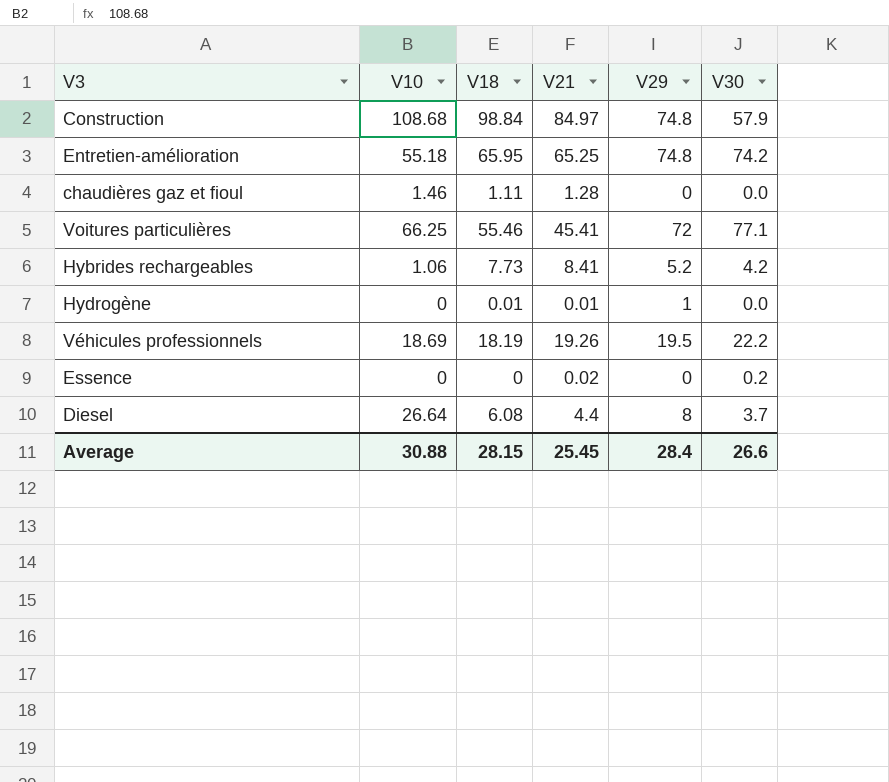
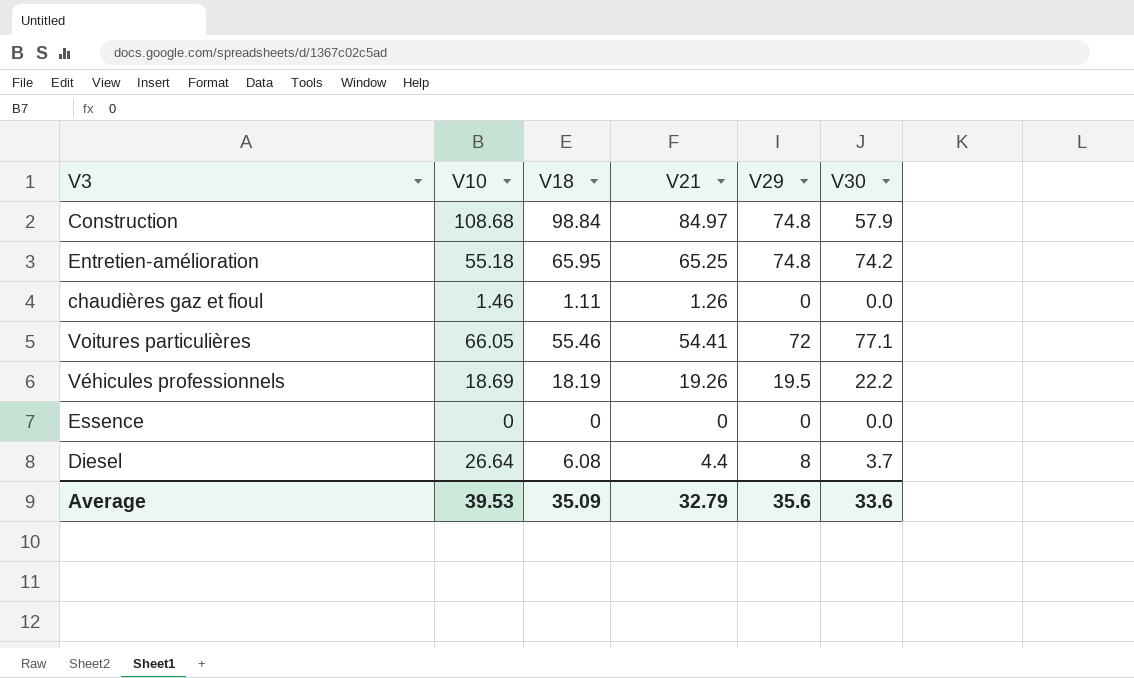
row Hybrides rechargeables: 1.06 | 7.73 | 8.41 | 5.2 | 4.2 -> none
row Hydrogène: 0 | 0.01 | 0.01 | 1 | 0.0 -> none
chaudières gaz et fioul | V21: 1.28 -> 1.26
Voitures particulières | V10: 66.25 -> 66.05
Voitures particulières | V21: 45.41 -> 54.41
Essence | V21: 0.02 -> 0
Essence | V30: 0.2 -> 0.0
Average | V10: 30.88 -> 39.53
Average | V18: 28.15 -> 35.09
Average | V21: 25.45 -> 32.79
Average | V29: 28.4 -> 35.6
Average | V30: 26.6 -> 33.6

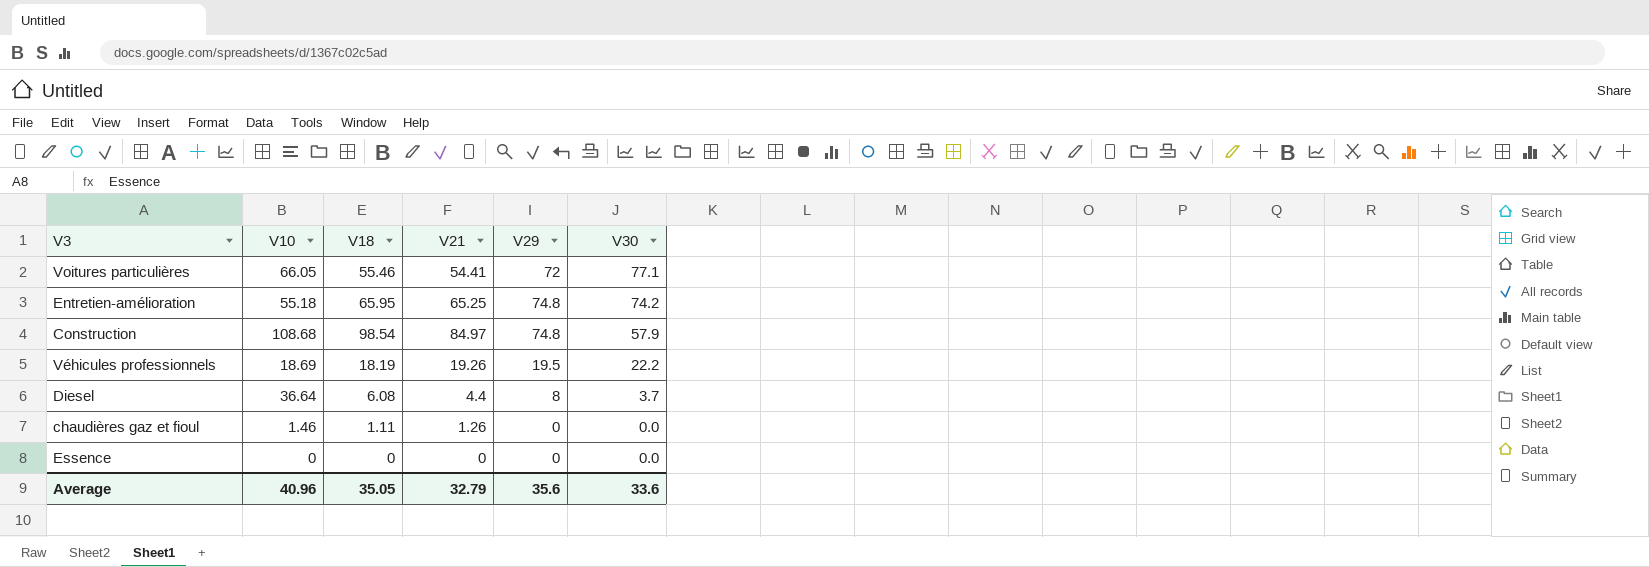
row order: none -> V30 descending
Construction | V18: 98.84 -> 98.54
Diesel | V10: 26.64 -> 36.64
Average | V10: 39.53 -> 40.96
Average | V18: 35.09 -> 35.05

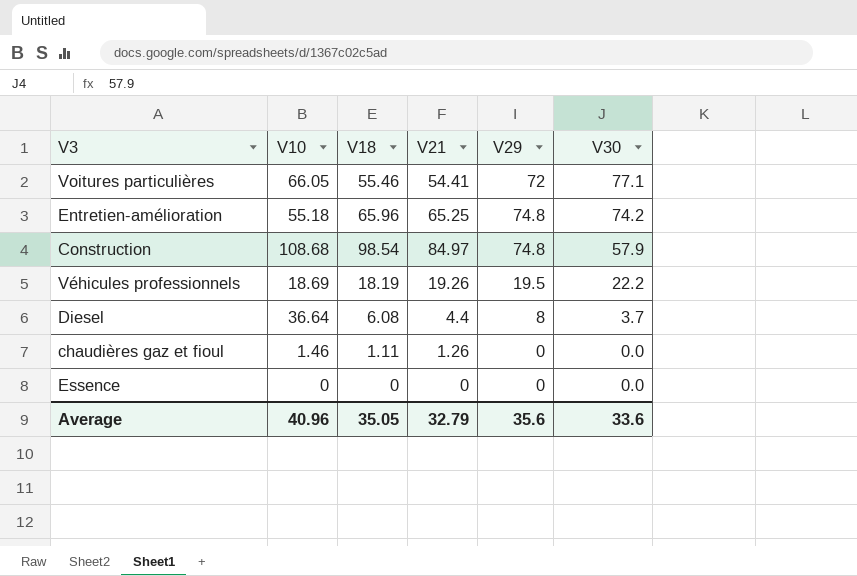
Entretien-amélioration | V18: 65.95 -> 65.96

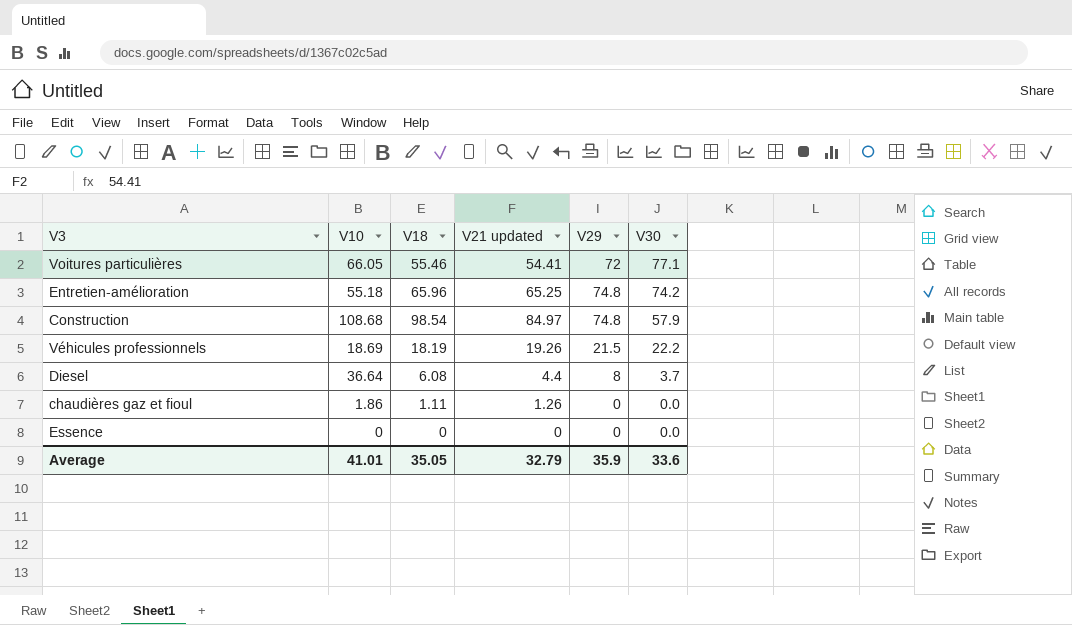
column name: V21 -> V21 updated
Véhicules professionnels | V29: 19.5 -> 21.5
chaudières gaz et fioul | V10: 1.46 -> 1.86
Average | V10: 40.96 -> 41.01
Average | V29: 35.6 -> 35.9

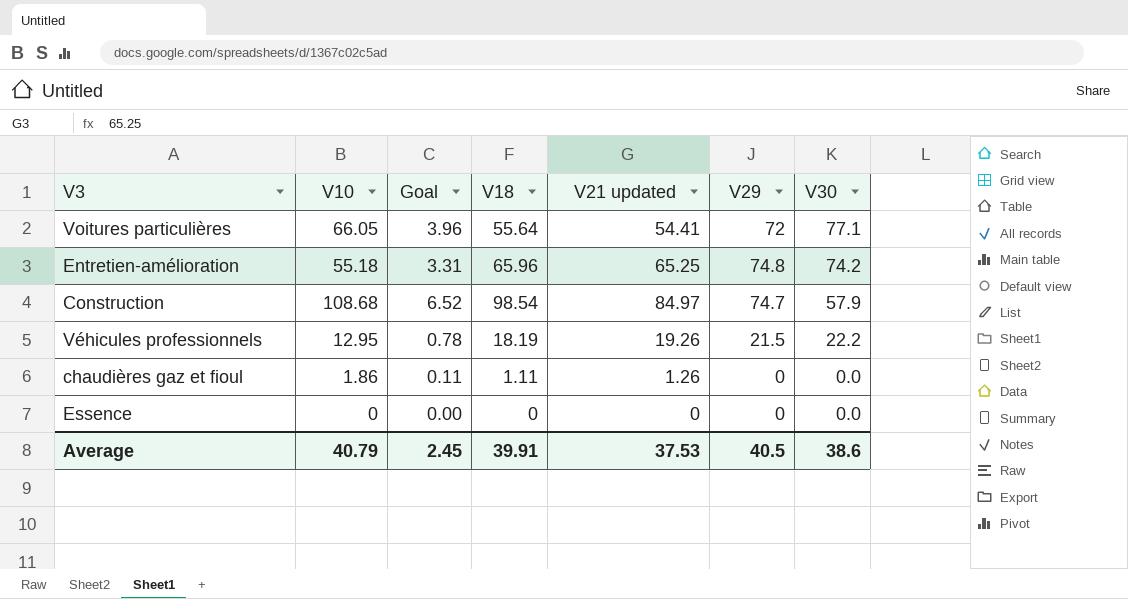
column Goal | formula: none -> [V10] * 0.06
row Diesel: 36.64 | 6.08 | 4.4 | 8 | 3.7 -> none
Voitures particulières | V18: 55.46 -> 55.64
Construction | V29: 74.8 -> 74.7
Véhicules professionnels | V10: 18.69 -> 12.95
Average | V10: 41.01 -> 40.79
Average | V18: 35.05 -> 39.91
Average | V21 updated: 32.79 -> 37.53
Average | V29: 35.9 -> 40.5
Average | V30: 33.6 -> 38.6

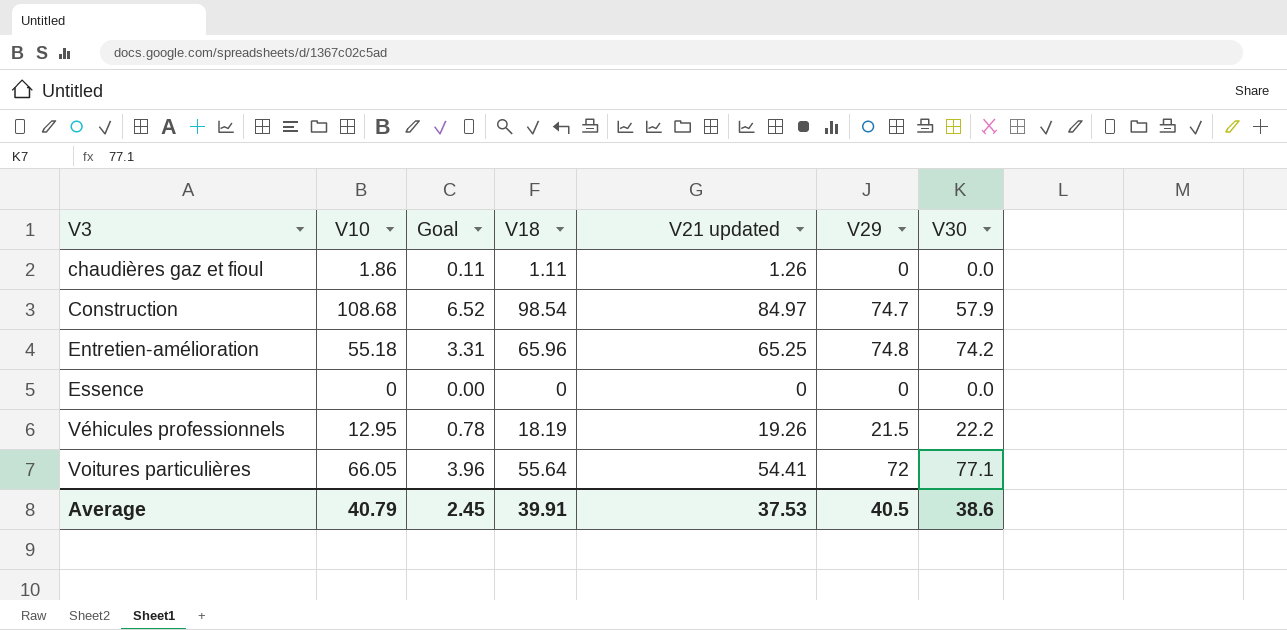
row order: V30 descending -> V3 ascending

